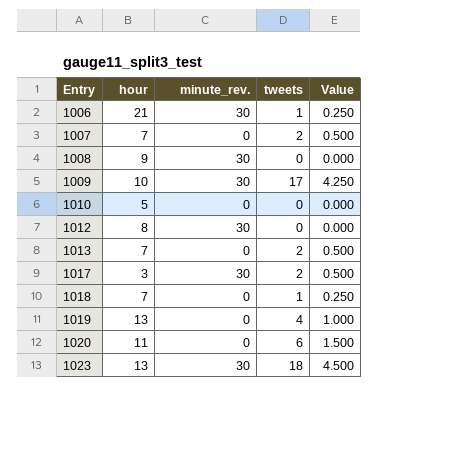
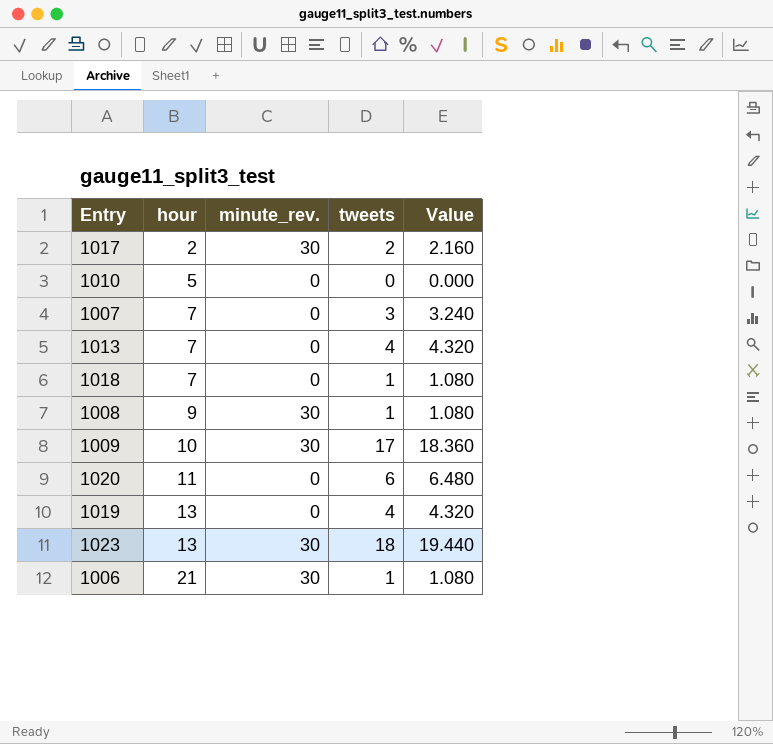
row order: Entry ascending -> hour ascending
column Value | formula: [tweets] * 0.25 -> [tweets] * 1.08
row 1012: 8 | 30 | 0 | 0.000 -> none
1017 | hour: 3 -> 2
1007 | tweets: 2 -> 3
1013 | tweets: 2 -> 4
1008 | tweets: 0 -> 1

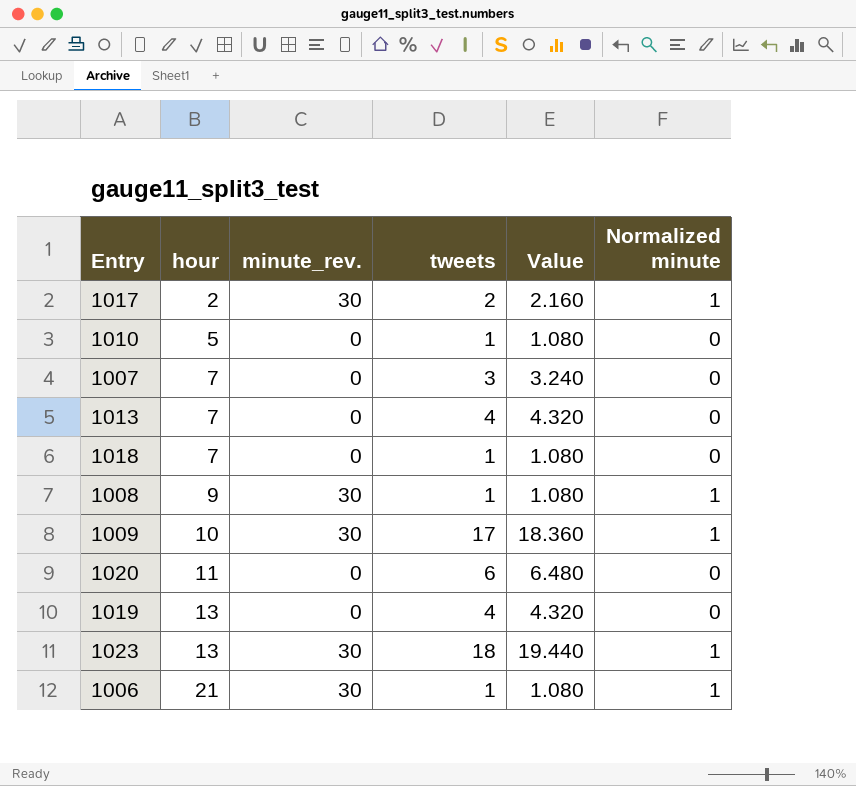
column Normalized minute | position: none -> 6
1010 | tweets: 0 -> 1
1010 | Value: 0.000 -> 1.080

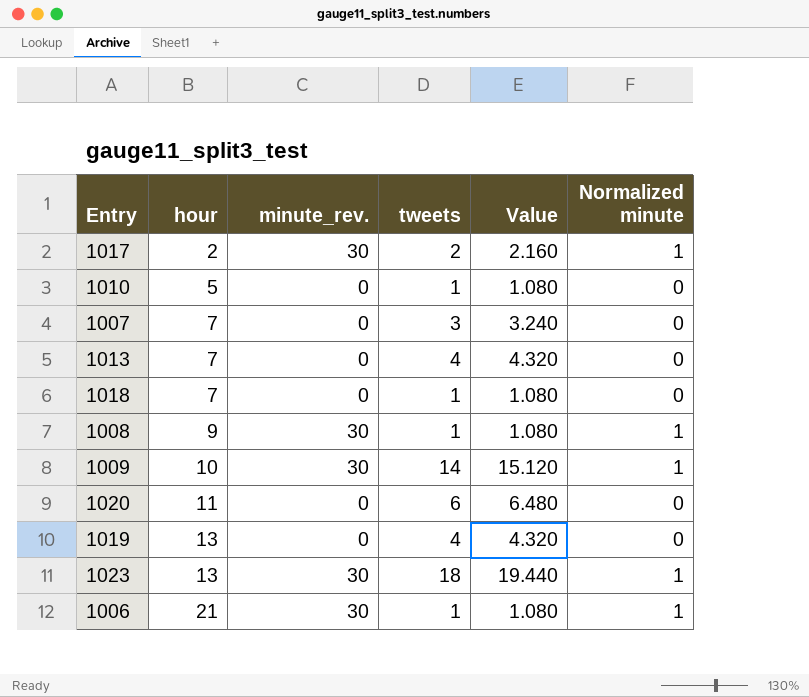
1009 | tweets: 17 -> 14
1009 | Value: 18.360 -> 15.120

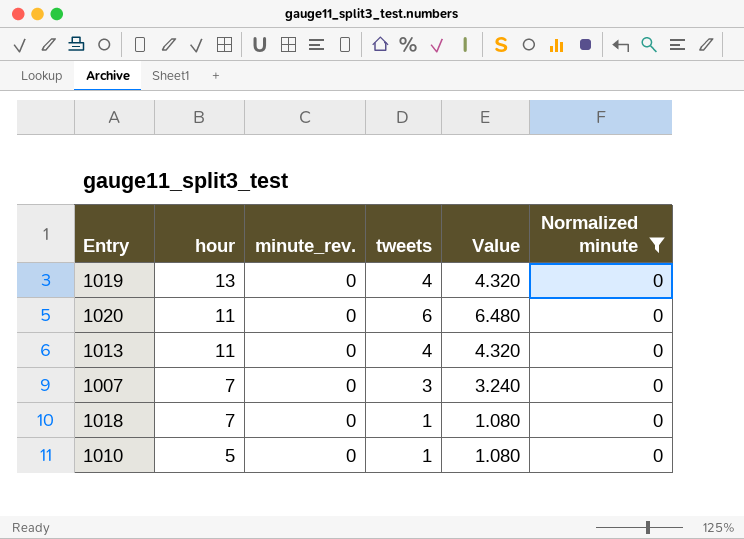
filter: none -> Normalized minute = 0
row order: hour ascending -> hour descending
1013 | hour: 7 -> 11

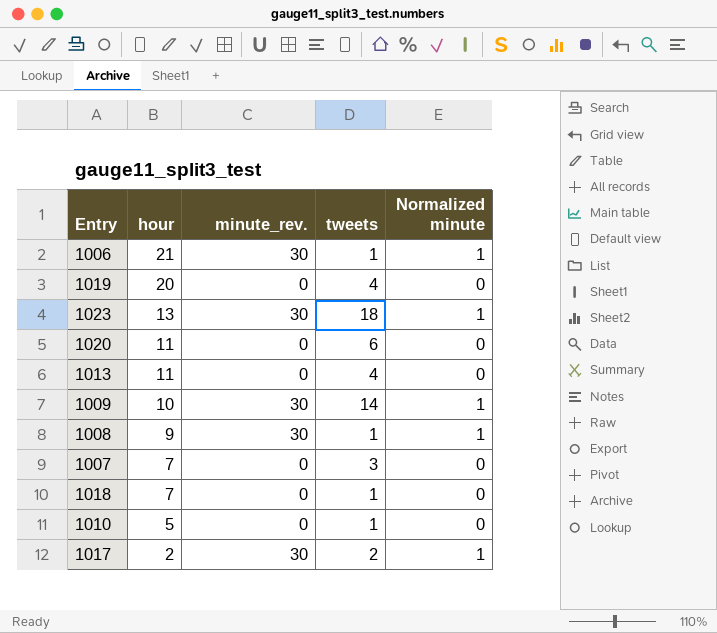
filter: Normalized minute = 0 -> none
column Value | formula: [tweets] * 1.08 -> none
1019 | hour: 13 -> 20

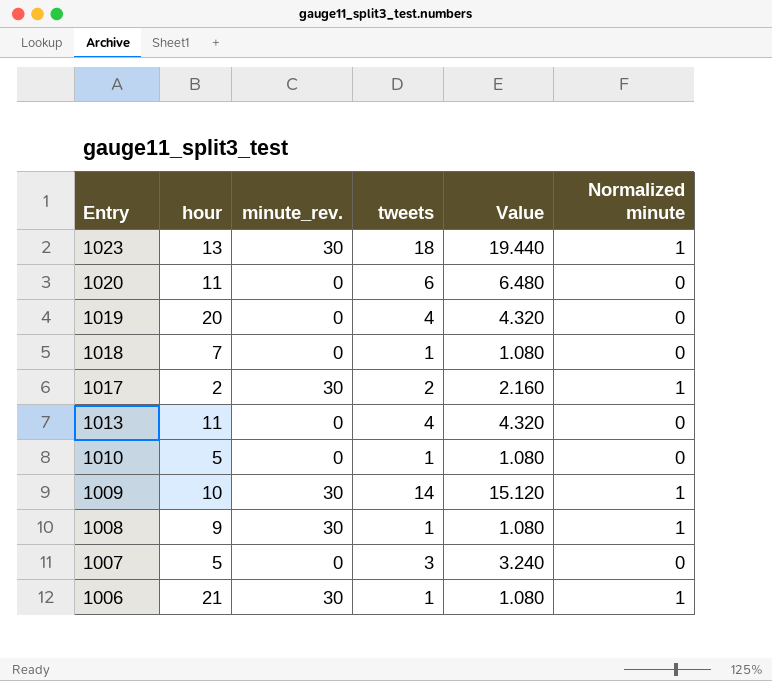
row order: hour descending -> Entry descending
column Value | formula: none -> [tweets] * 1.08
1007 | hour: 7 -> 5

